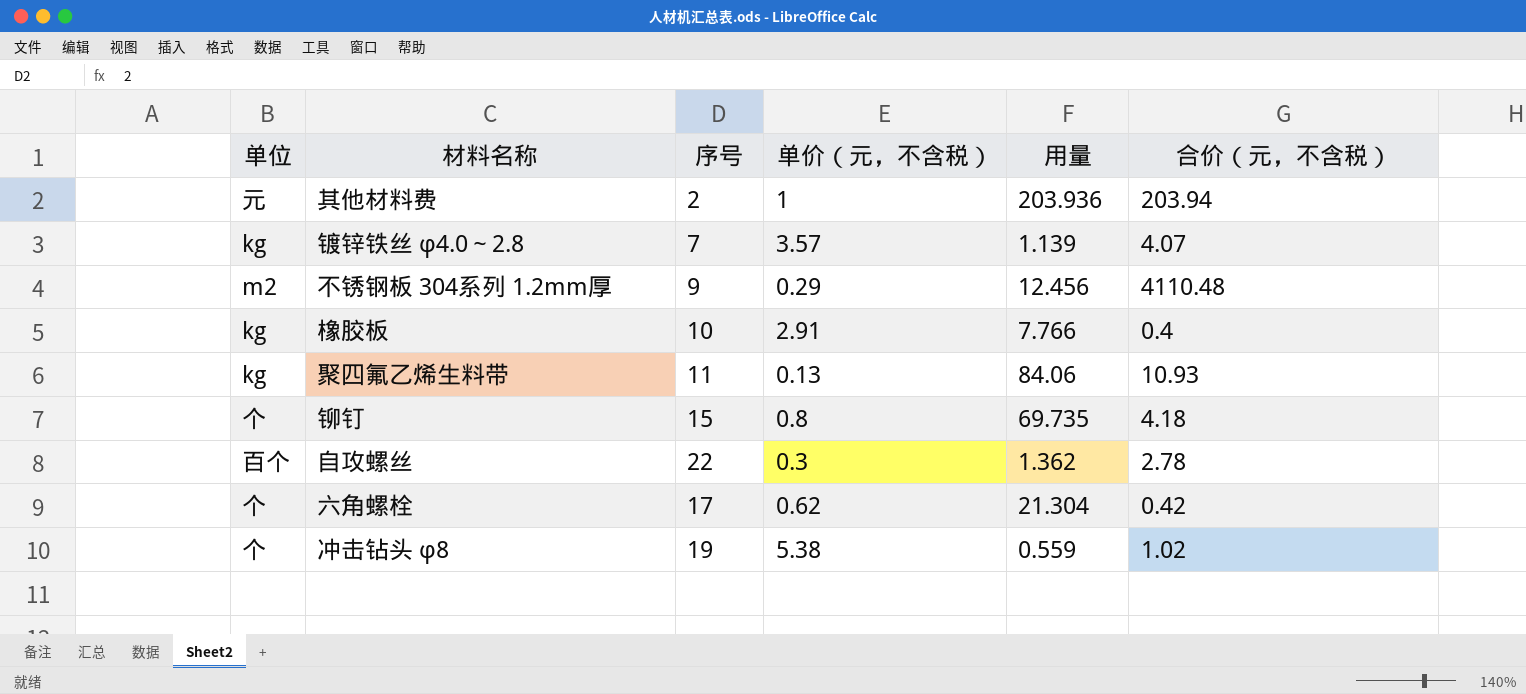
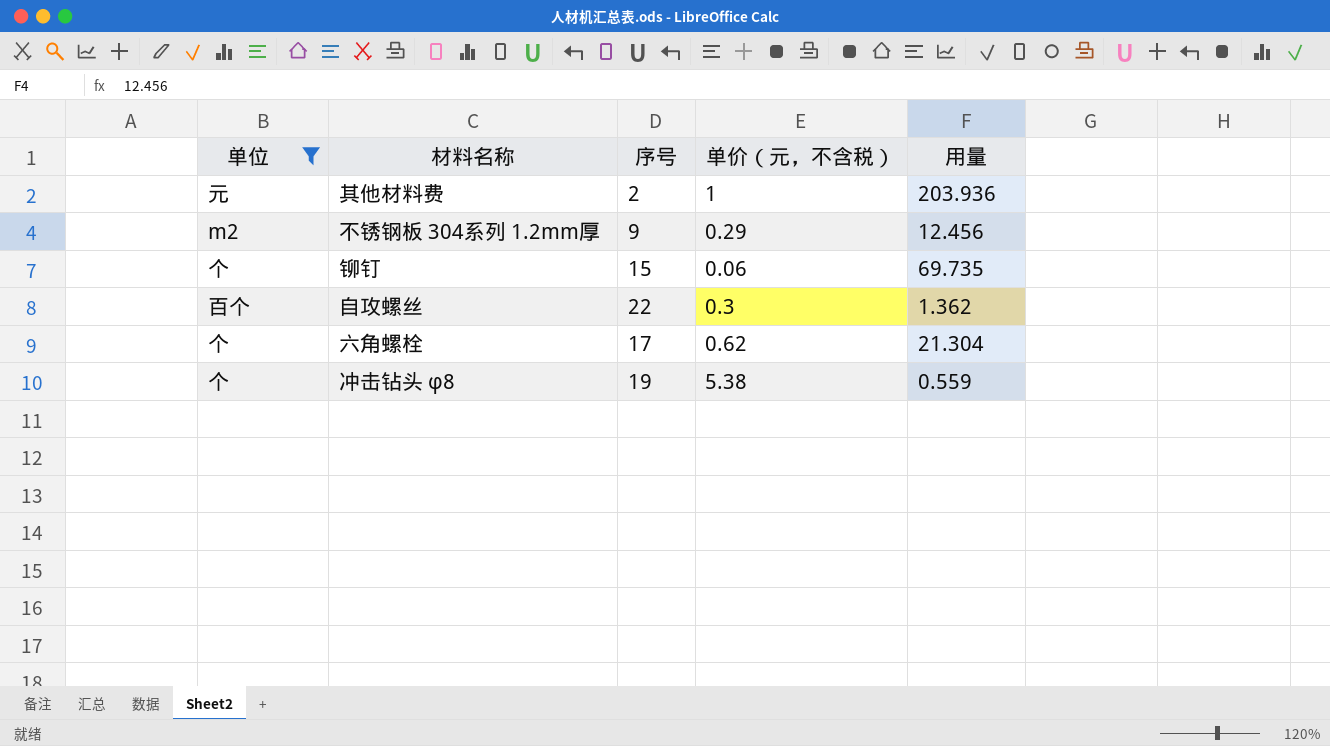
filter: none -> 单位 != kg
column 合价（元，不含税） | position: 6 -> none
铆钉 | 单价（元，不含税）: 0.8 -> 0.06

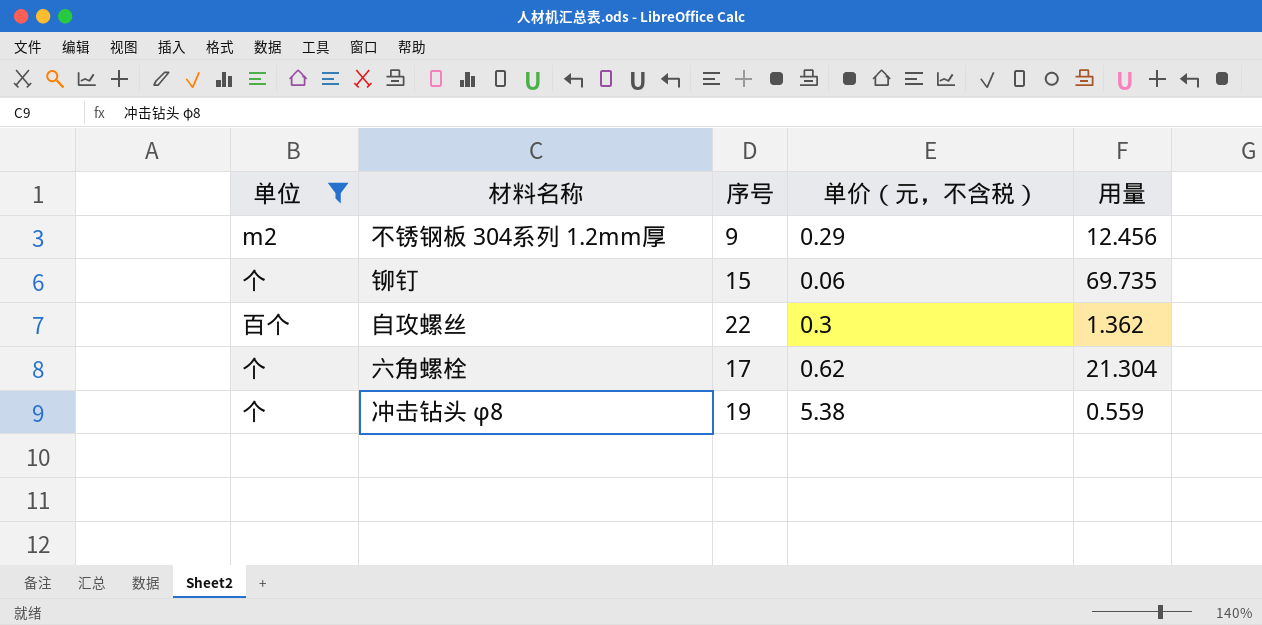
row 其他材料费: 元 | 2 | 1 | 203.936 -> none

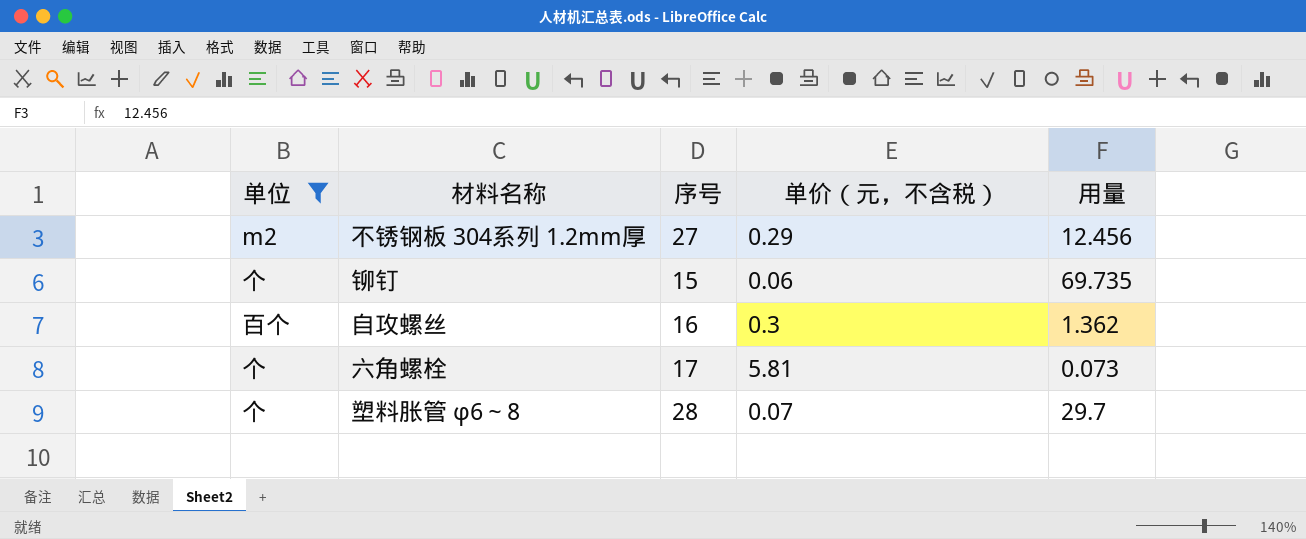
row 冲击钻头 φ8: 个 | 19 | 5.38 | 0.559 -> none
不锈钢板 304系列 1.2mm厚 | 序号: 9 -> 27
自攻螺丝 | 序号: 22 -> 16
六角螺栓 | 单价（元，不含税）: 0.62 -> 5.81
六角螺栓 | 用量: 21.304 -> 0.073
row 塑料胀管 φ6～8: none -> 个 | 28 | 0.07 | 29.7

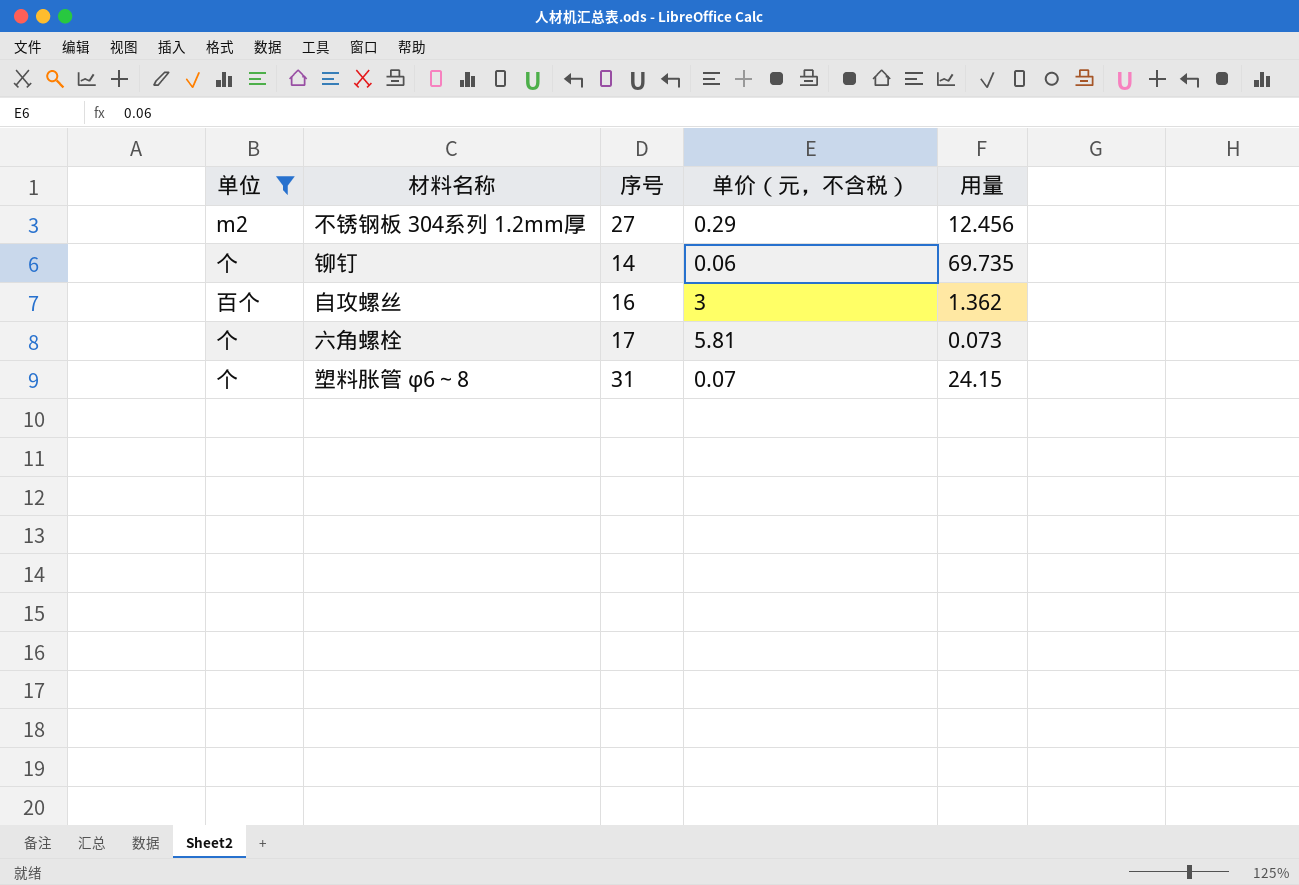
铆钉 | 序号: 15 -> 14
自攻螺丝 | 单价（元，不含税）: 0.3 -> 3
塑料胀管 φ6～8 | 序号: 28 -> 31
塑料胀管 φ6～8 | 用量: 29.7 -> 24.15

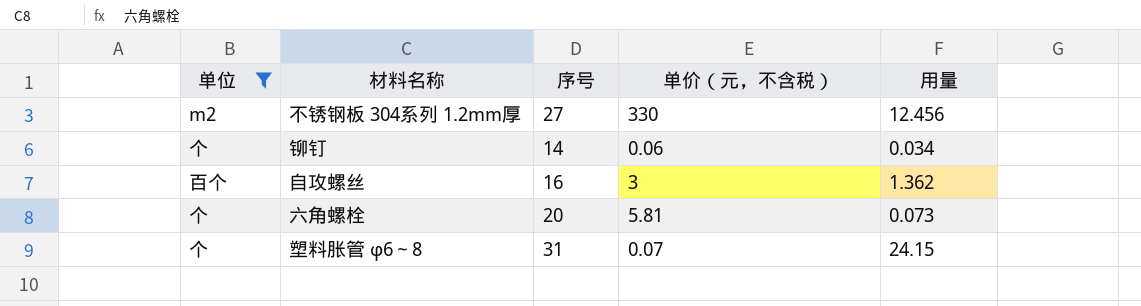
不锈钢板 304系列 1.2mm厚 | 单价（元，不含税）: 0.29 -> 330
铆钉 | 用量: 69.735 -> 0.034
六角螺栓 | 序号: 17 -> 20

